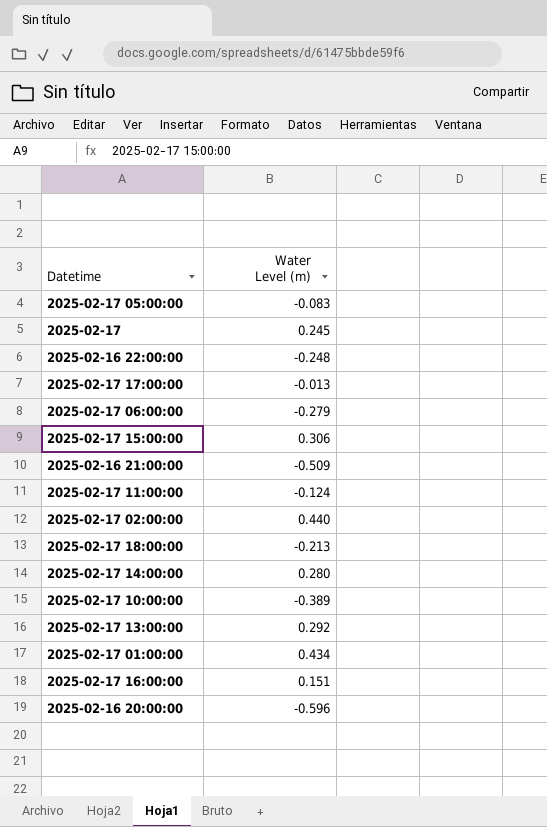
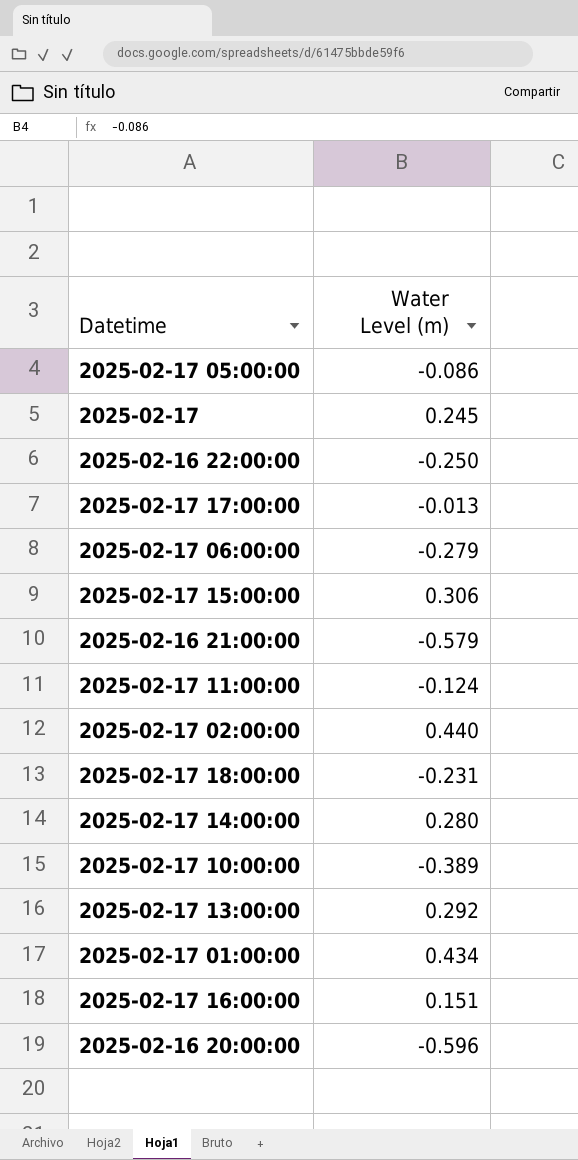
2025-02-17 05:00:00 | Water Level (m): -0.083 -> -0.086
2025-02-16 22:00:00 | Water Level (m): -0.248 -> -0.250
2025-02-16 21:00:00 | Water Level (m): -0.509 -> -0.579
2025-02-17 18:00:00 | Water Level (m): -0.213 -> -0.231

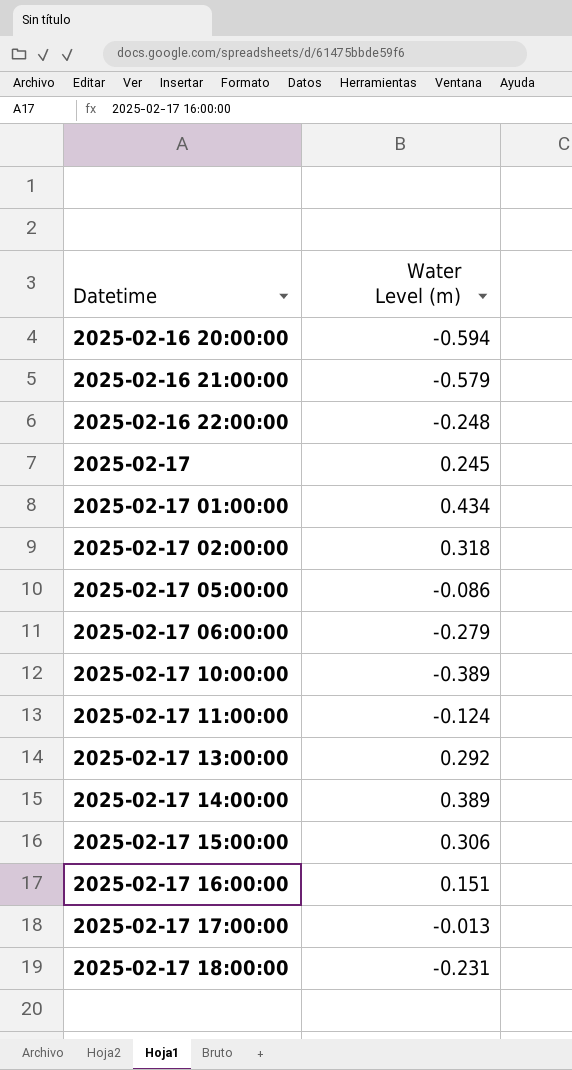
row order: none -> Datetime ascending
2025-02-16 20:00:00 | Water Level (m): -0.596 -> -0.594
2025-02-16 22:00:00 | Water Level (m): -0.250 -> -0.248
2025-02-17 02:00:00 | Water Level (m): 0.440 -> 0.318
2025-02-17 14:00:00 | Water Level (m): 0.280 -> 0.389

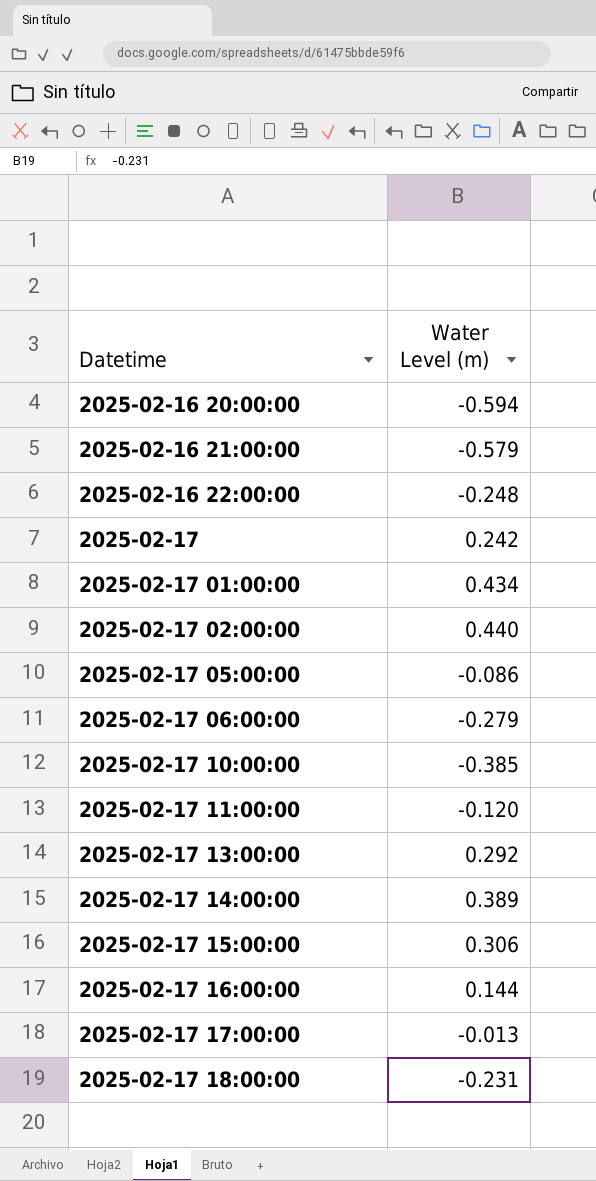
2025-02-17 | Water Level (m): 0.245 -> 0.242
2025-02-17 02:00:00 | Water Level (m): 0.318 -> 0.440
2025-02-17 10:00:00 | Water Level (m): -0.389 -> -0.385
2025-02-17 11:00:00 | Water Level (m): -0.124 -> -0.120
2025-02-17 16:00:00 | Water Level (m): 0.151 -> 0.144

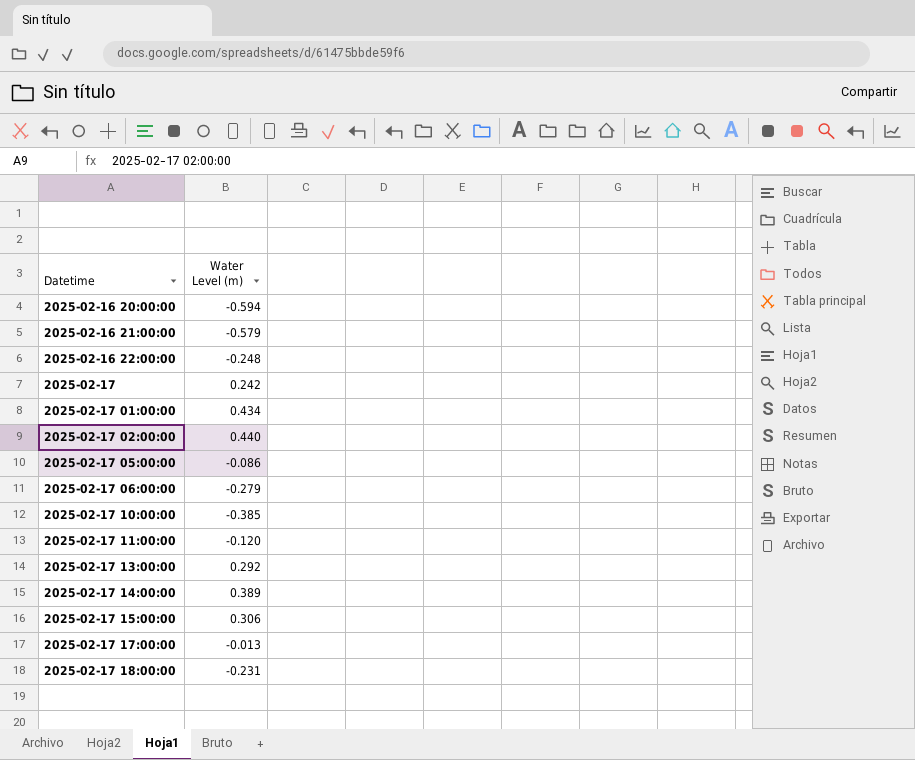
row 2025-02-17 16:00:00: 0.144 -> none

